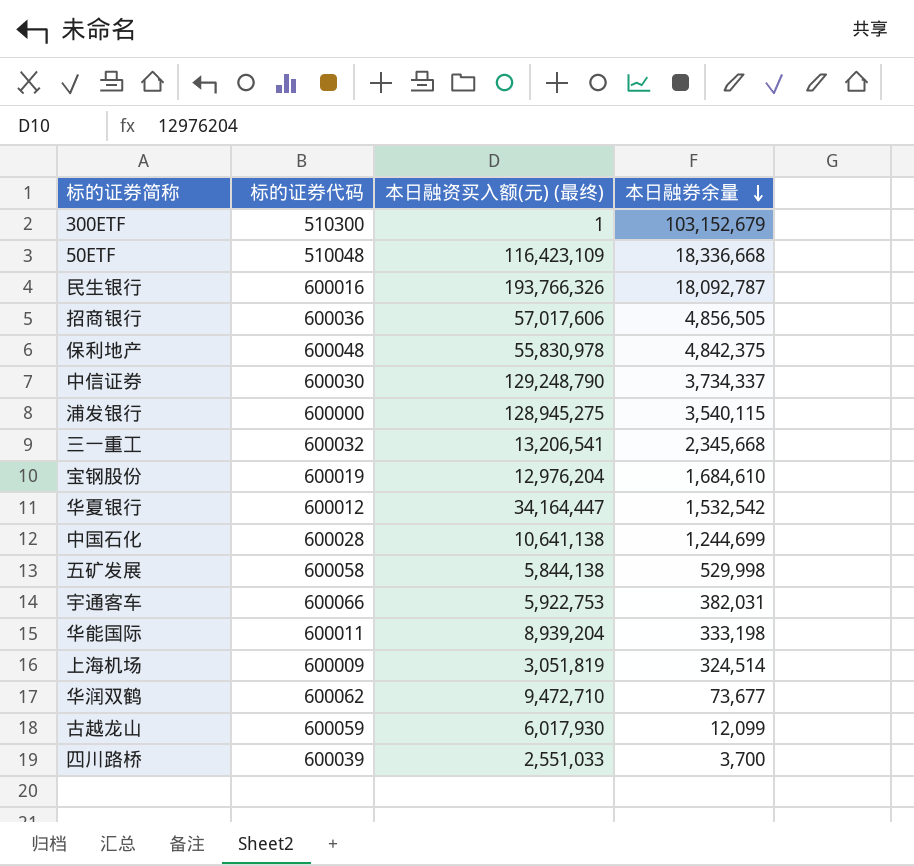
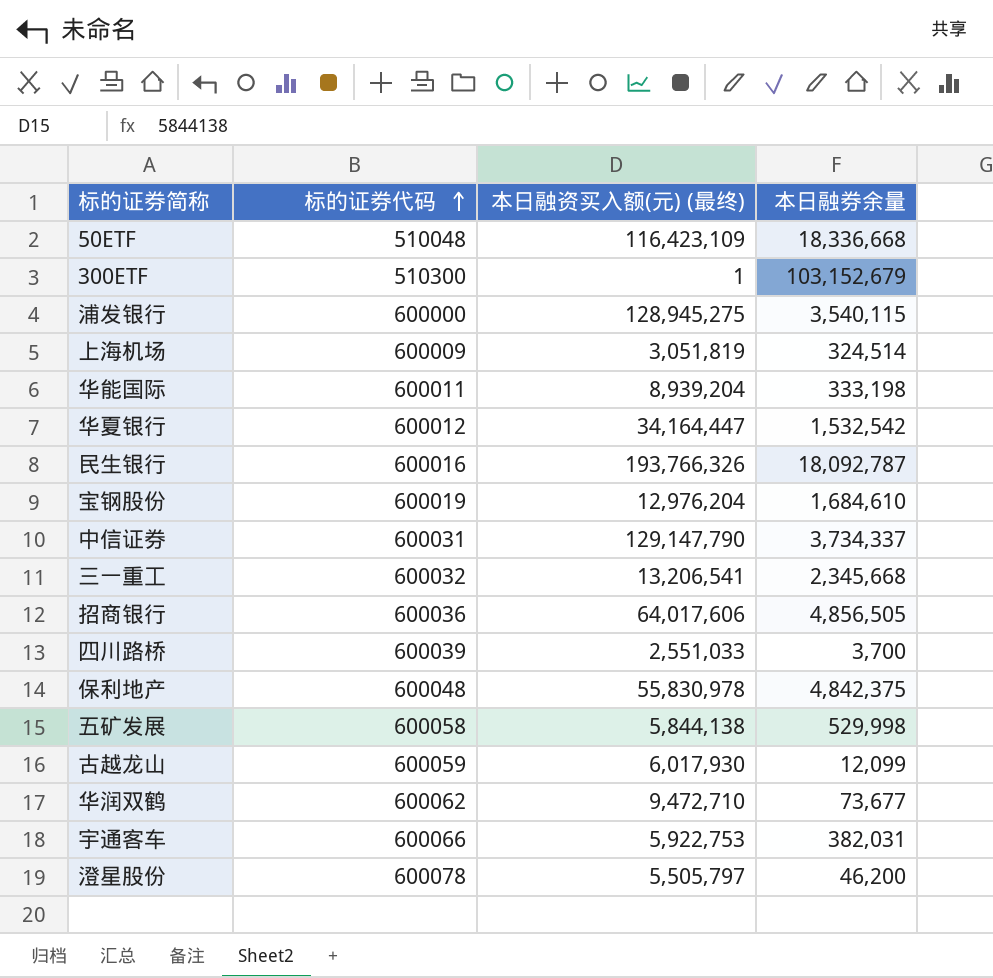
row order: 本日融券余量 descending -> 标的证券代码 ascending
row 中国石化: 600028 | 10,641,138 | 1,244,699 -> none
中信证券 | 标的证券代码: 600030 -> 600031
中信证券 | 本日融资买入额(元) (最终): 129,248,790 -> 129,147,790
招商银行 | 本日融资买入额(元) (最终): 57,017,606 -> 64,017,606
row 澄星股份: none -> 600078 | 5,505,797 | 46,200

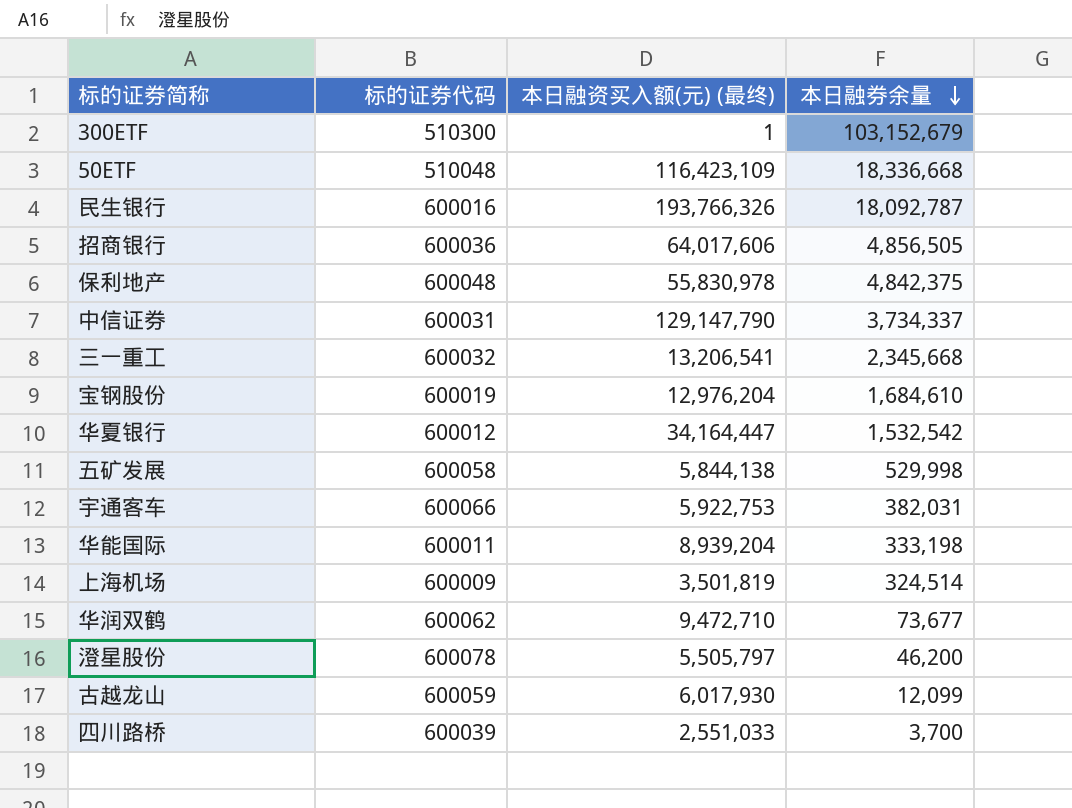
row order: 标的证券代码 ascending -> 本日融券余量 descending
row 浦发银行: 600000 | 128,945,275 | 3,540,115 -> none
上海机场 | 本日融资买入额(元) (最终): 3,051,819 -> 3,501,819

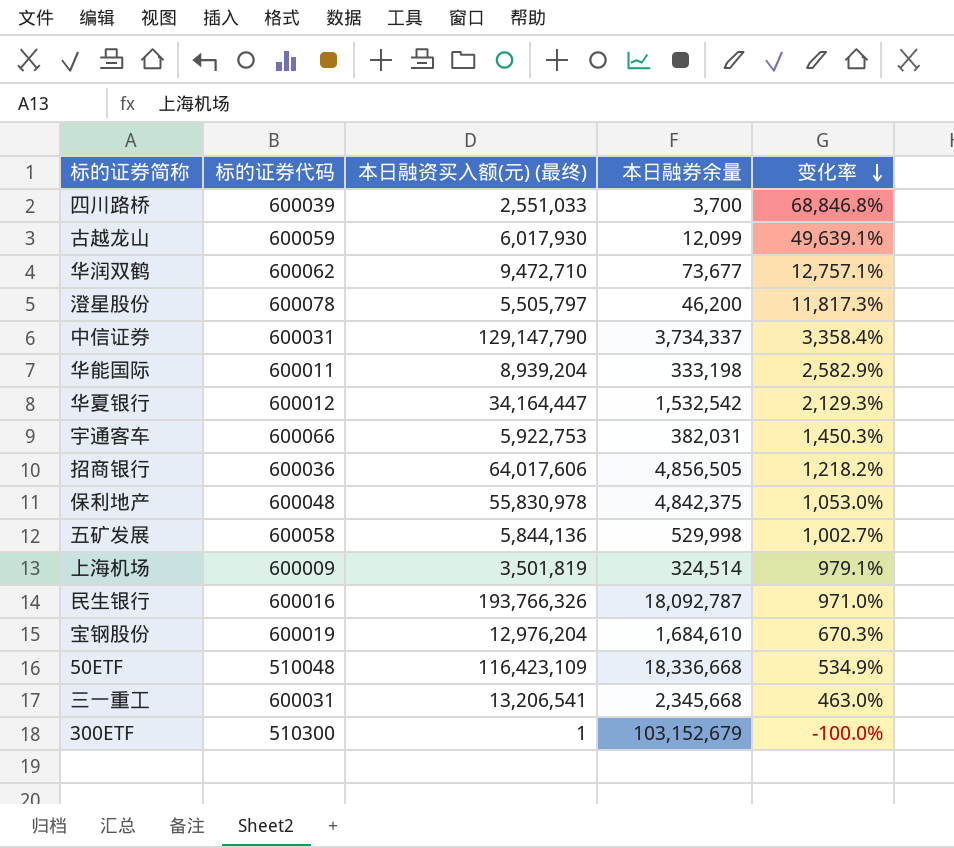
row order: 本日融券余量 descending -> 变化率 descending
column 变化率 | formula: none -> ([本日融资买入额(元) (最终)] - [本日融券余量]) / [本日融券余量]
五矿发展 | 本日融资买入额(元) (最终): 5,844,138 -> 5,844,136
三一重工 | 标的证券代码: 600032 -> 600031

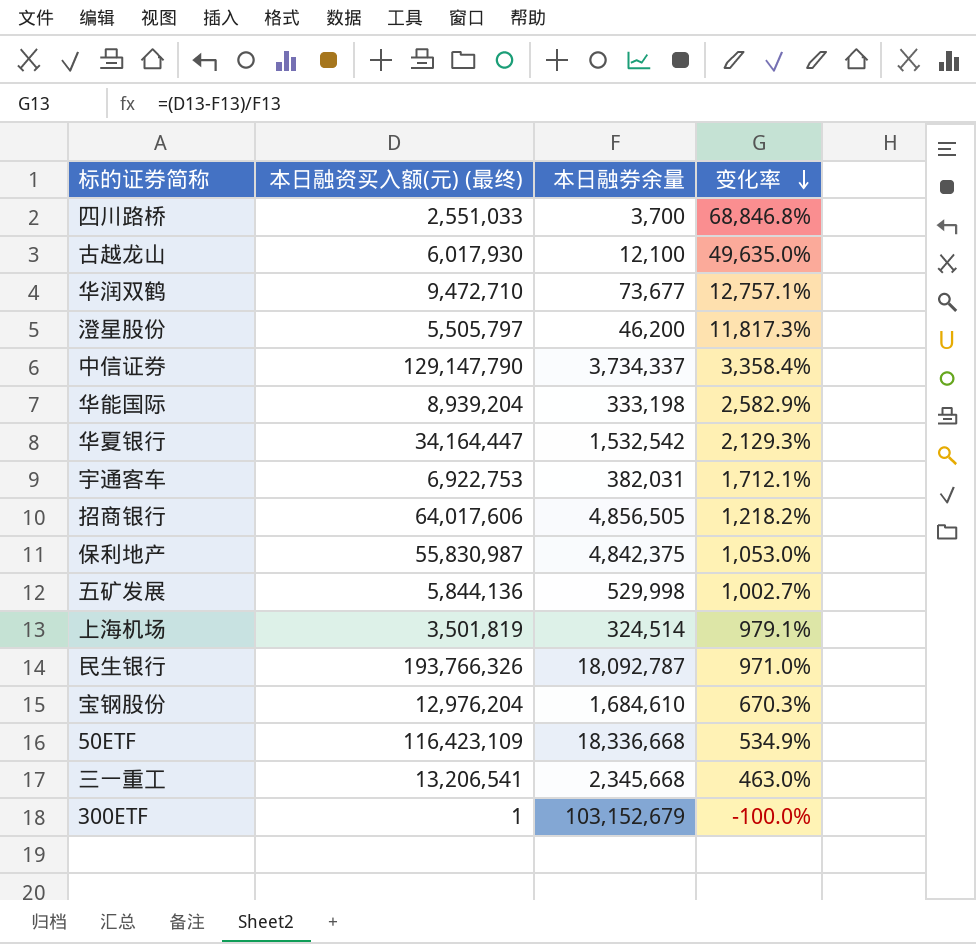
column 标的证券代码 | position: 2 -> none
古越龙山 | 本日融券余量: 12,099 -> 12,100
古越龙山 | 变化率: 49,639.1% -> 49,635.0%
宇通客车 | 本日融资买入额(元) (最终): 5,922,753 -> 6,922,753
宇通客车 | 变化率: 1,450.3% -> 1,712.1%
保利地产 | 本日融资买入额(元) (最终): 55,830,978 -> 55,830,987

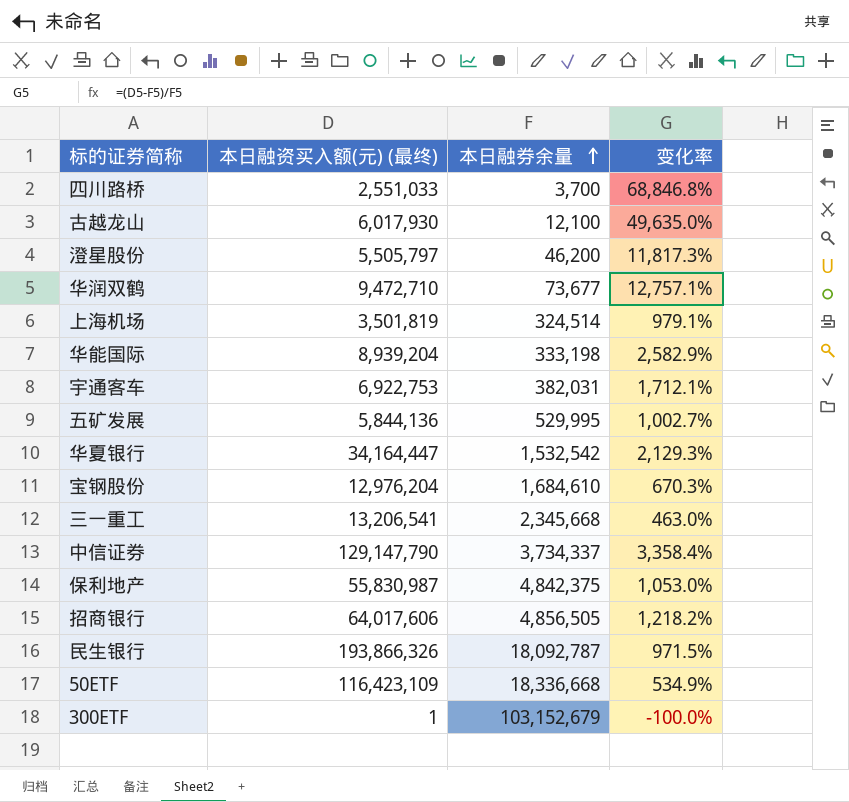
row order: 变化率 descending -> 本日融券余量 ascending
五矿发展 | 本日融券余量: 529,998 -> 529,995
民生银行 | 本日融资买入额(元) (最终): 193,766,326 -> 193,866,326
民生银行 | 变化率: 971.0% -> 971.5%

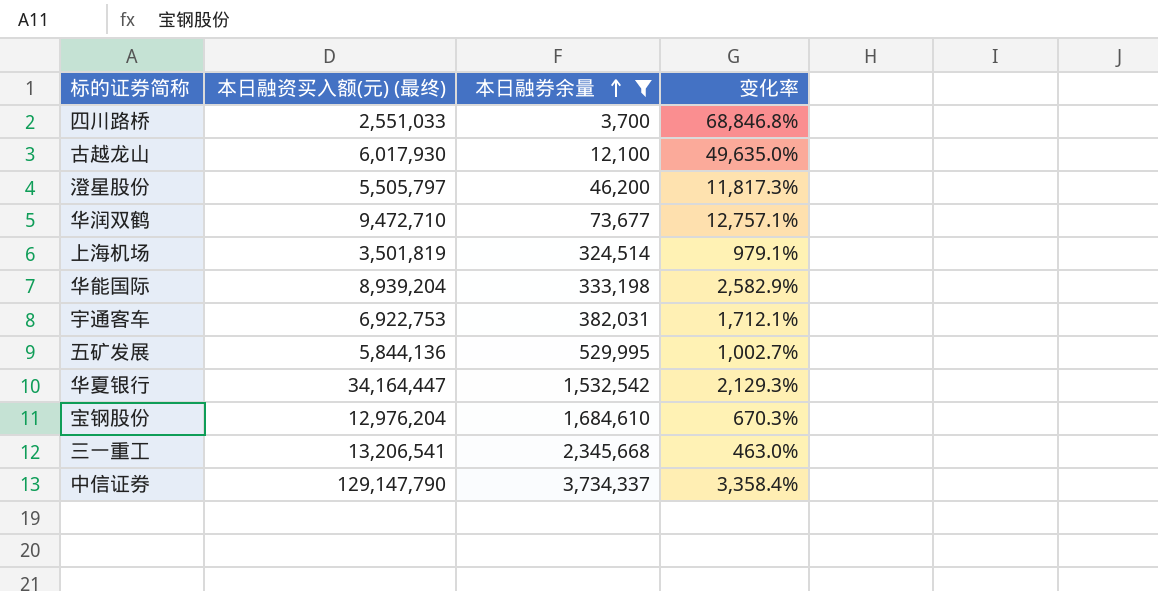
filter: none -> 本日融券余量 <= 3,734,337

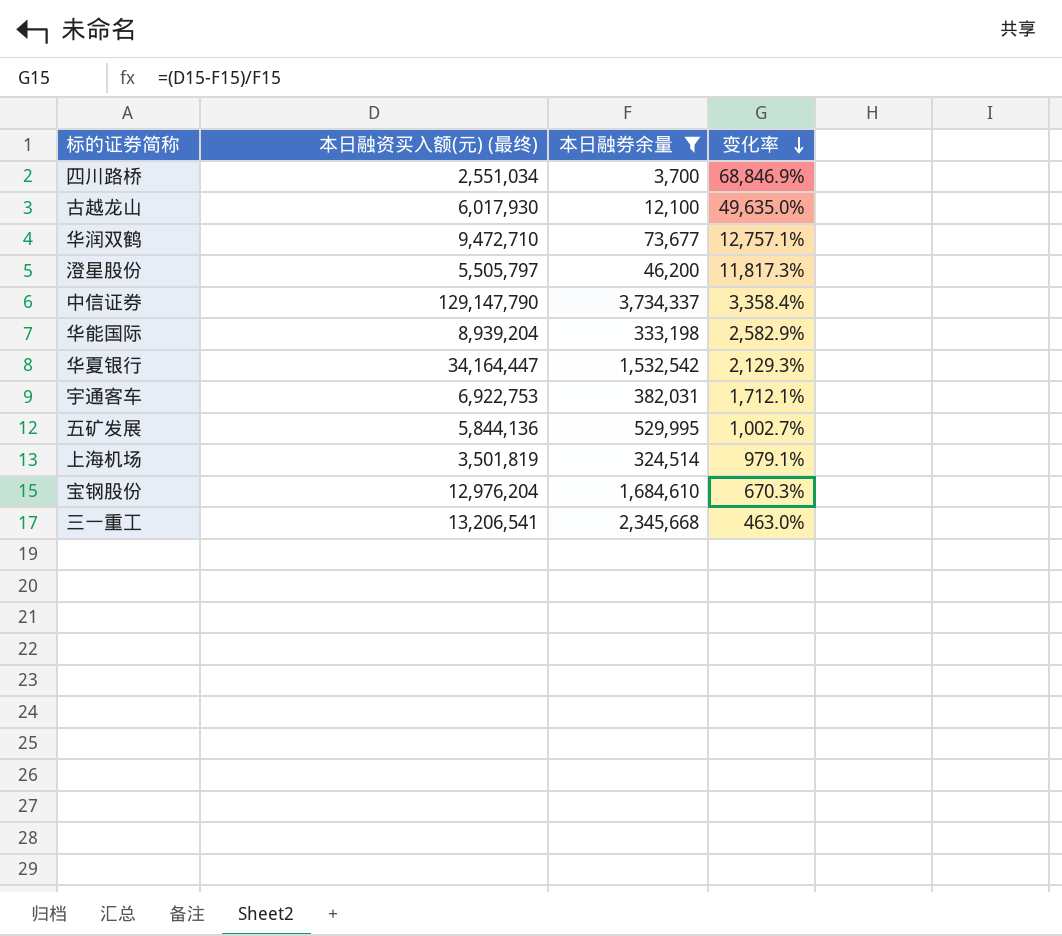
row order: 本日融券余量 ascending -> 变化率 descending
四川路桥 | 本日融资买入额(元) (最终): 2,551,033 -> 2,551,034
四川路桥 | 变化率: 68,846.8% -> 68,846.9%

